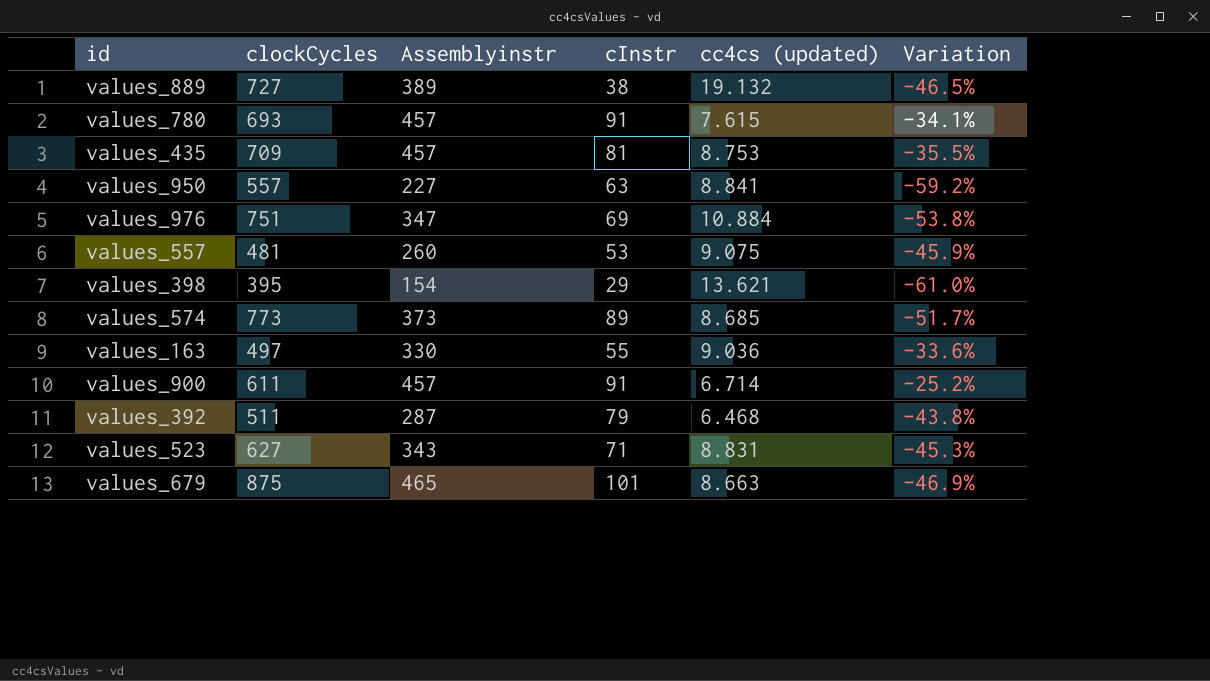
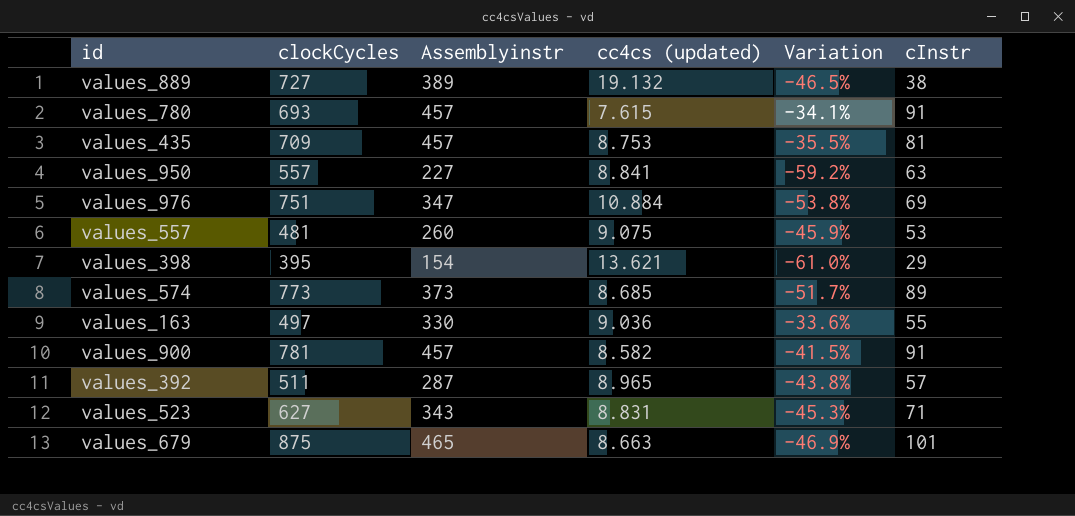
column cInstr | position: 4 -> 6
values_900 | clockCycles: 611 -> 781
values_900 | cc4cs (updated): 6.714 -> 8.582
values_900 | Variation: -25.2% -> -41.5%
values_392 | cc4cs (updated): 6.468 -> 8.965
values_392 | cInstr: 79 -> 57

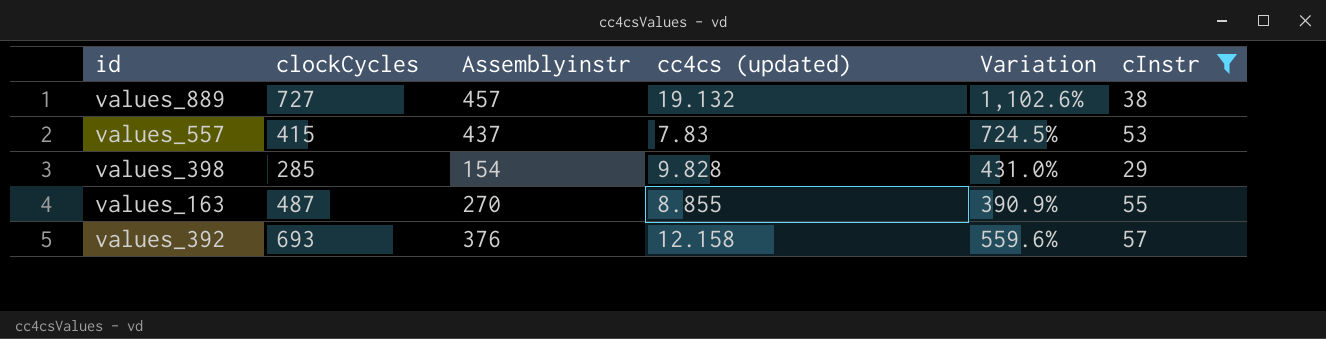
filter: none -> cInstr <= 57
column Variation | formula: ([Assemblyinstr] - [clockCycles]) / [clockCycles] -> ([Assemblyinstr] - [cInstr]) / [cInstr]
values_889 | Assemblyinstr: 389 -> 457
values_557 | clockCycles: 481 -> 415
values_557 | Assemblyinstr: 260 -> 437
values_557 | cc4cs (updated): 9.075 -> 7.83
values_398 | clockCycles: 395 -> 285
values_398 | cc4cs (updated): 13.621 -> 9.828
values_163 | clockCycles: 497 -> 487
values_163 | Assemblyinstr: 330 -> 270
values_163 | cc4cs (updated): 9.036 -> 8.855
values_392 | clockCycles: 511 -> 693
values_392 | Assemblyinstr: 287 -> 376
values_392 | cc4cs (updated): 8.965 -> 12.158

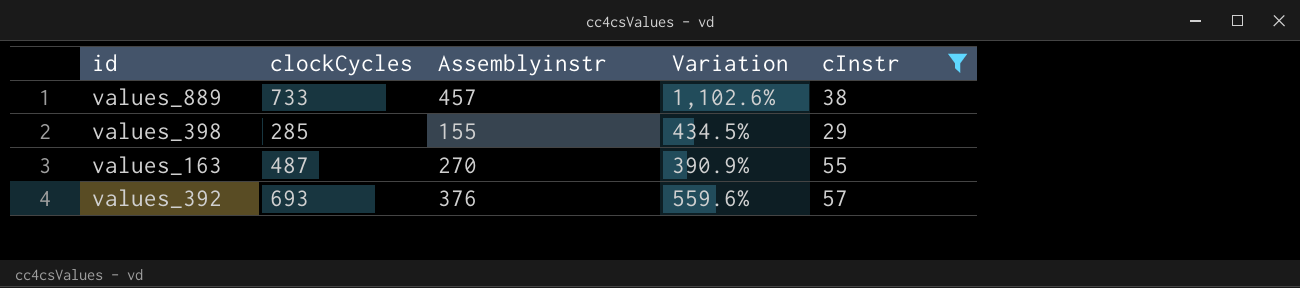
column cc4cs (updated) | formula: [clockCycles] / [cInstr] -> none
row values_557: 415 | 437 | 7.83 | 724.5% | 53 -> none
values_889 | clockCycles: 727 -> 733
values_398 | Assemblyinstr: 154 -> 155
values_398 | Variation: 431.0% -> 434.5%

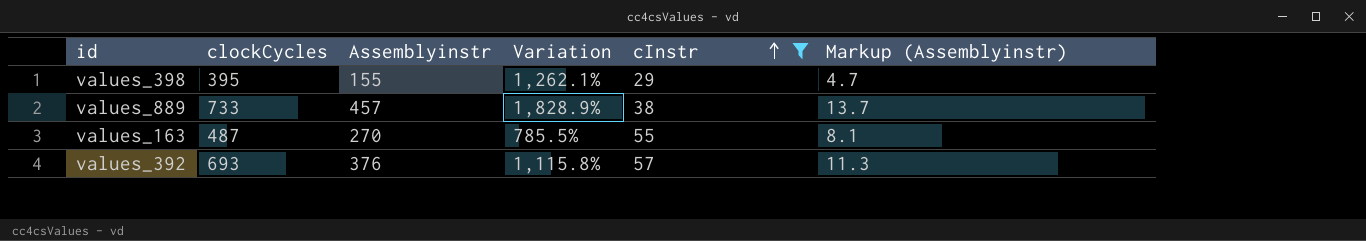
row order: none -> cInstr ascending
column Variation | formula: ([Assemblyinstr] - [cInstr]) / [cInstr] -> ([clockCycles] - [cInstr]) / [cInstr]
column Markup (Assemblyinstr) | formula: none -> [Assemblyinstr] * 0.03
values_398 | clockCycles: 285 -> 395

